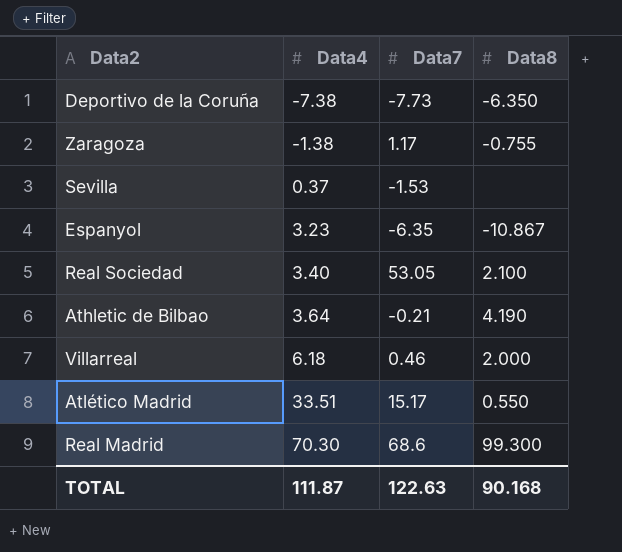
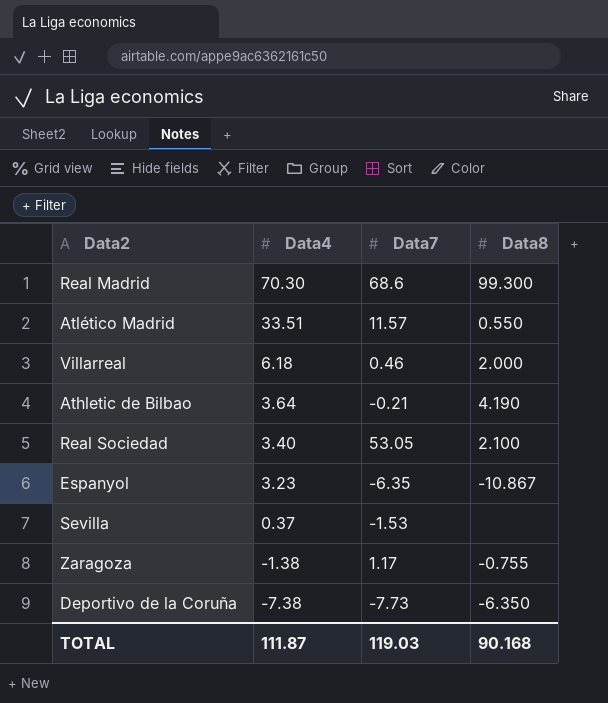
row order: Data4 ascending -> Data4 descending
Atlético Madrid | Data7: 15.17 -> 11.57
TOTAL | Data7: 122.63 -> 119.03

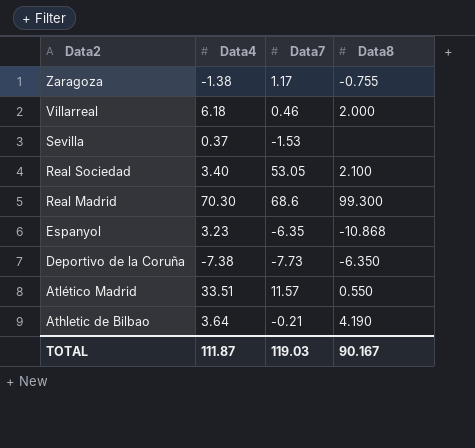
row order: Data4 descending -> Data2 descending
Espanyol | Data8: -10.867 -> -10.868
TOTAL | Data8: 90.168 -> 90.167

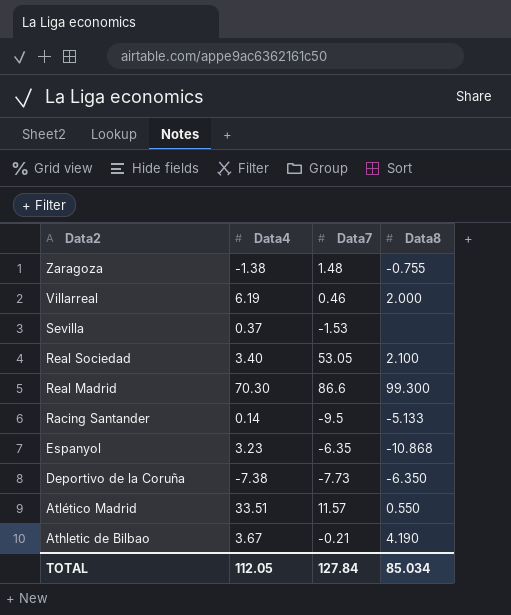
Zaragoza | Data7: 1.17 -> 1.48
Villarreal | Data4: 6.18 -> 6.19
Real Madrid | Data7: 68.6 -> 86.6
row Racing Santander: none -> 0.14 | -9.5 | -5.133
Athletic de Bilbao | Data4: 3.64 -> 3.67
TOTAL | Data4: 111.87 -> 112.05
TOTAL | Data7: 119.03 -> 127.84
TOTAL | Data8: 90.167 -> 85.034

